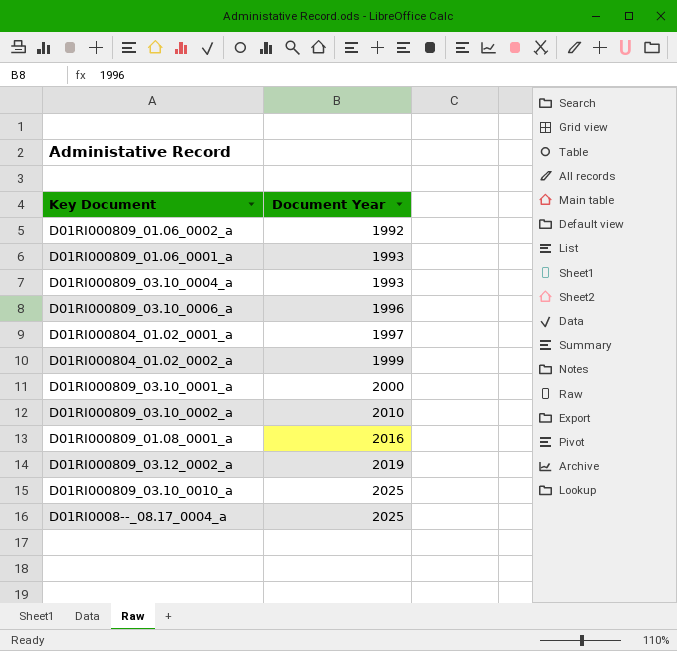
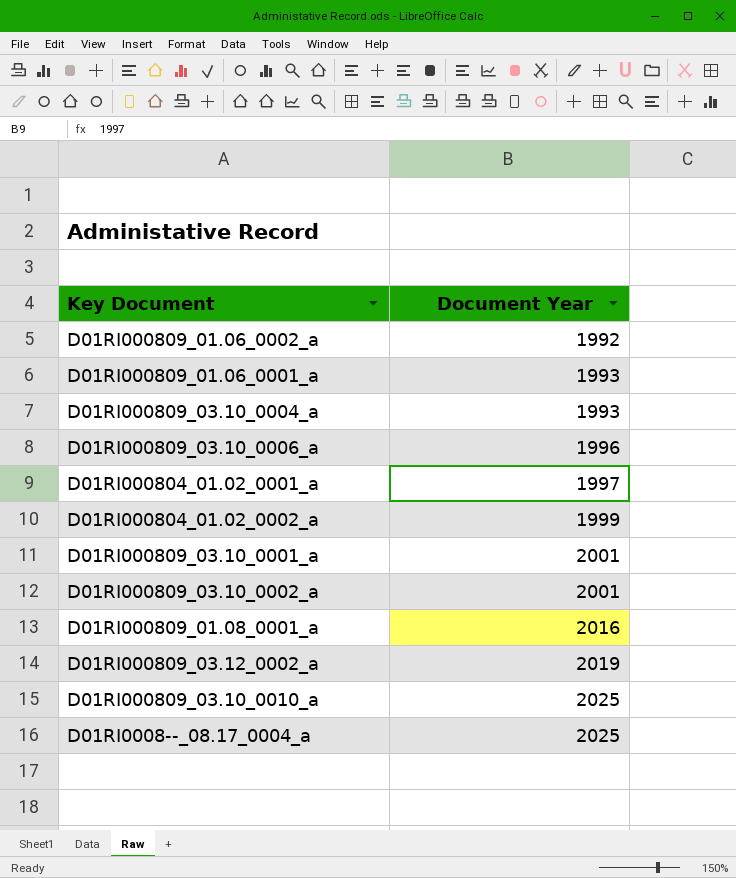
D01RI000809_03.10_0001_a | Document Year: 2000 -> 2001
D01RI000809_03.10_0002_a | Document Year: 2010 -> 2001

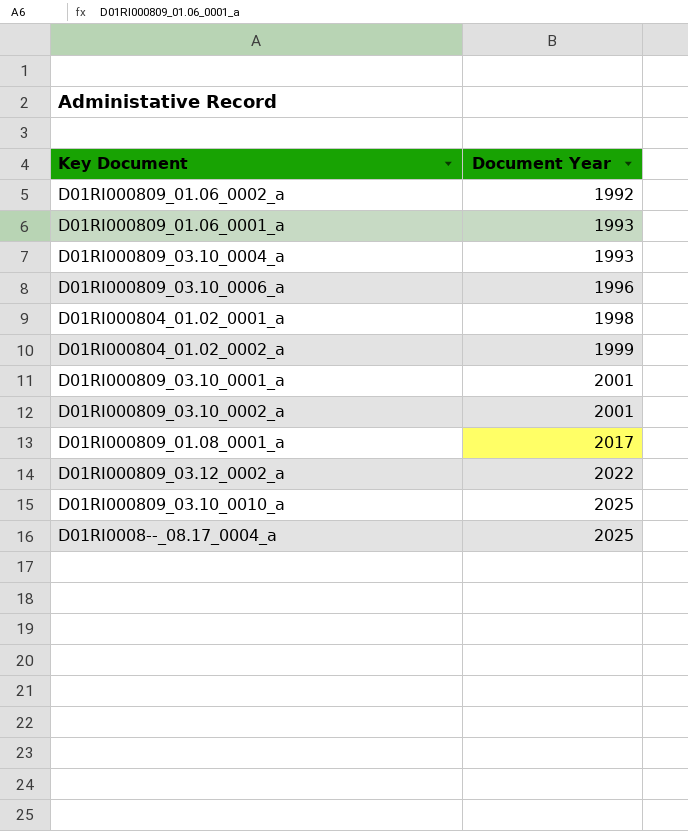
D01RI000804_01.02_0001_a | Document Year: 1997 -> 1998
D01RI000809_01.08_0001_a | Document Year: 2016 -> 2017
D01RI000809_03.12_0002_a | Document Year: 2019 -> 2022

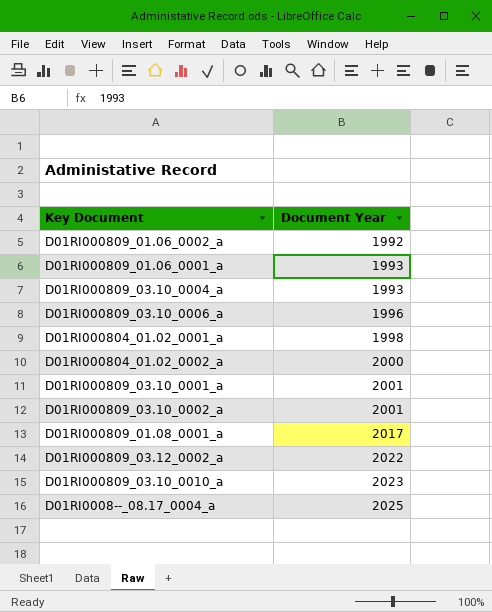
D01RI000804_01.02_0002_a | Document Year: 1999 -> 2000
D01RI000809_03.10_0010_a | Document Year: 2025 -> 2023

